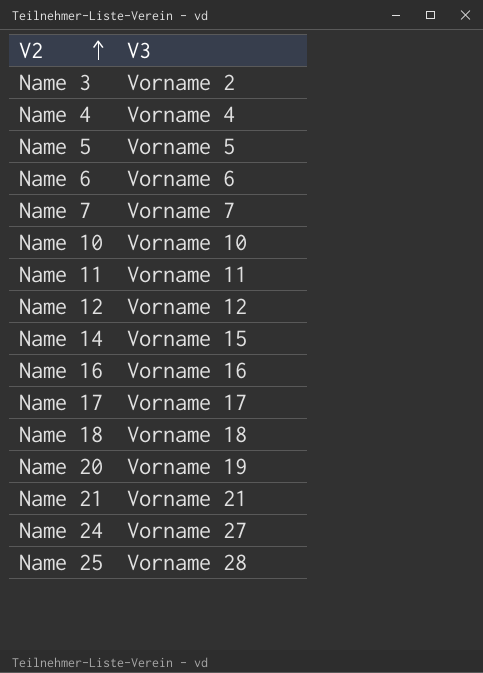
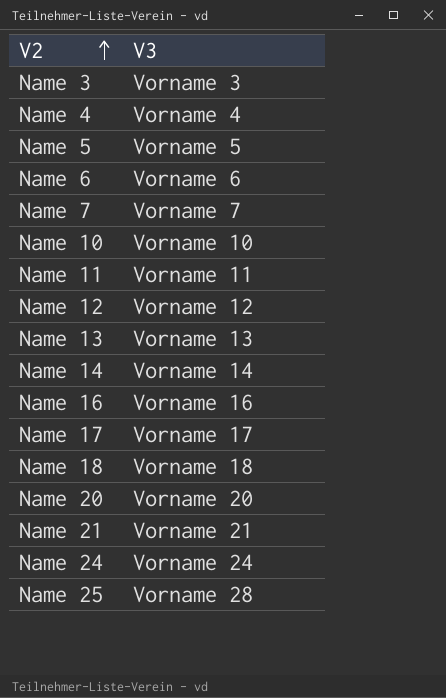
Name 3 | V3: Vorname 2 -> Vorname 3
row Name 13: none -> Vorname 13
Name 14 | V3: Vorname 15 -> Vorname 14
Name 20 | V3: Vorname 19 -> Vorname 20
Name 24 | V3: Vorname 27 -> Vorname 24

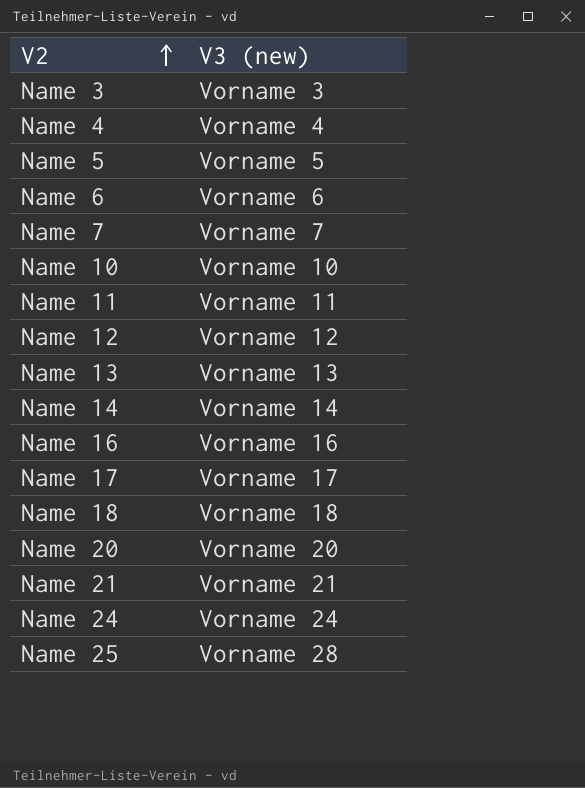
column name: V3 -> V3 (new)

